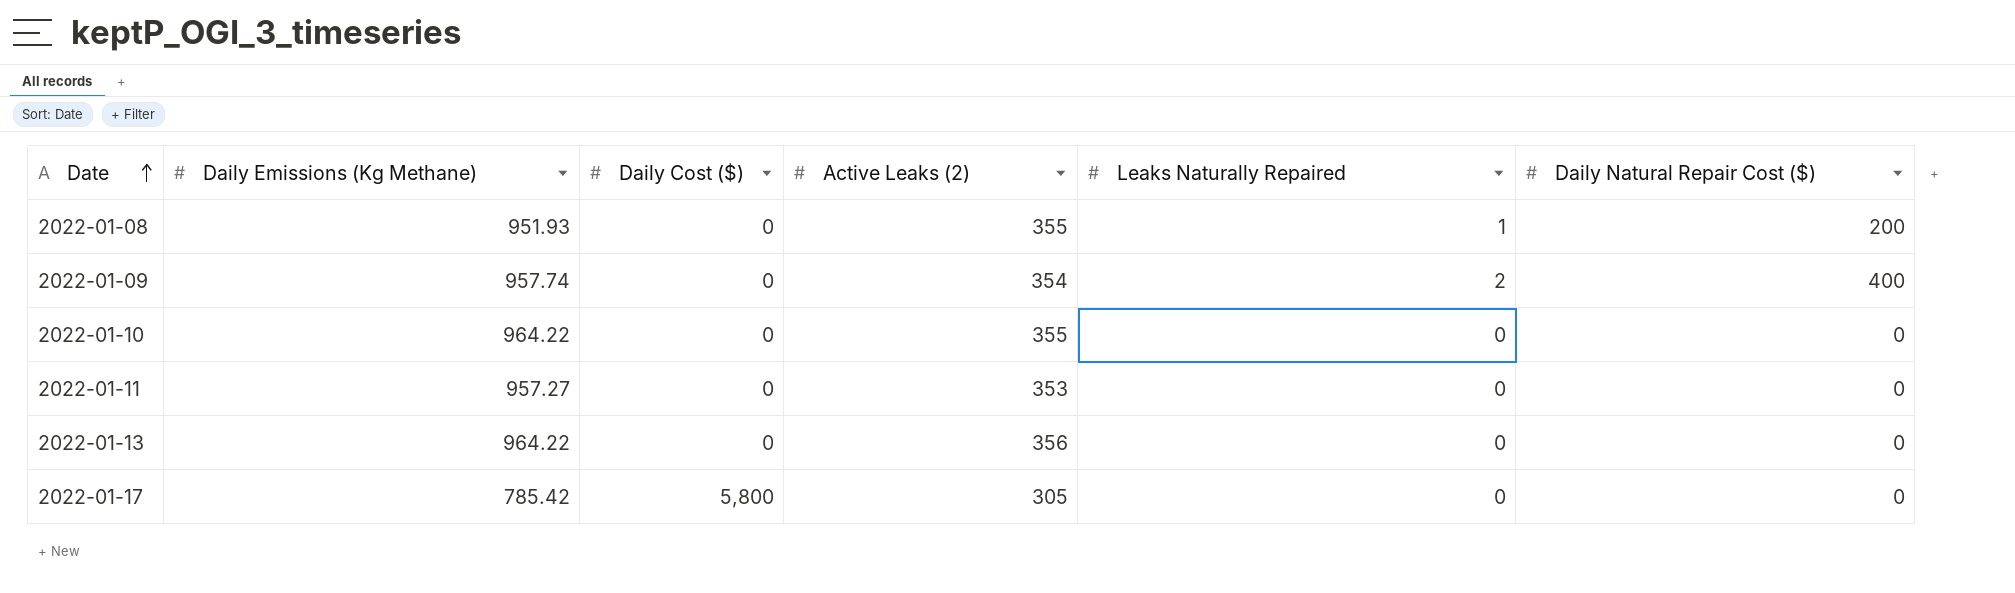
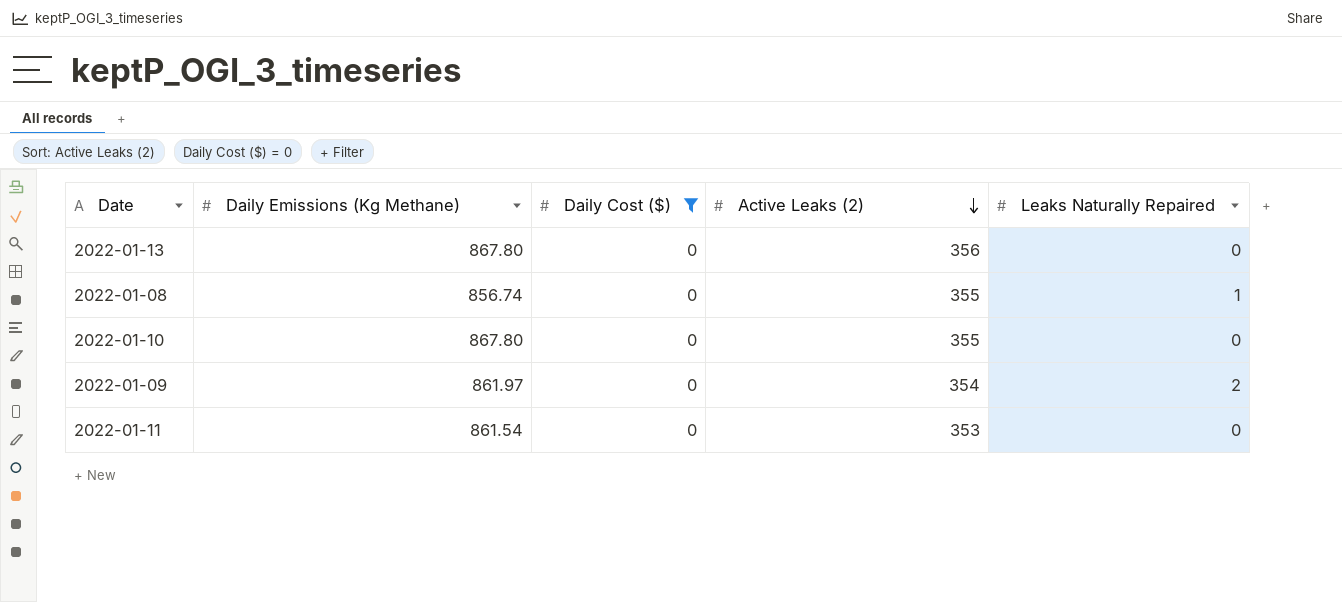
filter: none -> Daily Cost ($) = 0
row order: Date ascending -> Active Leaks (2) descending
column Daily Natural Repair Cost ($) | position: 6 -> none
2022-01-13 | Daily Emissions (Kg Methane): 964.22 -> 867.80
2022-01-08 | Daily Emissions (Kg Methane): 951.93 -> 856.74
2022-01-10 | Daily Emissions (Kg Methane): 964.22 -> 867.80
2022-01-09 | Daily Emissions (Kg Methane): 957.74 -> 861.97
2022-01-11 | Daily Emissions (Kg Methane): 957.27 -> 861.54

